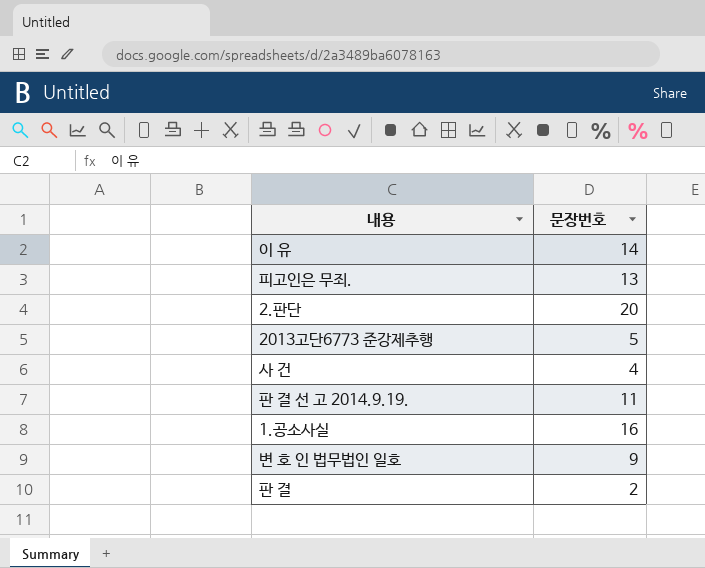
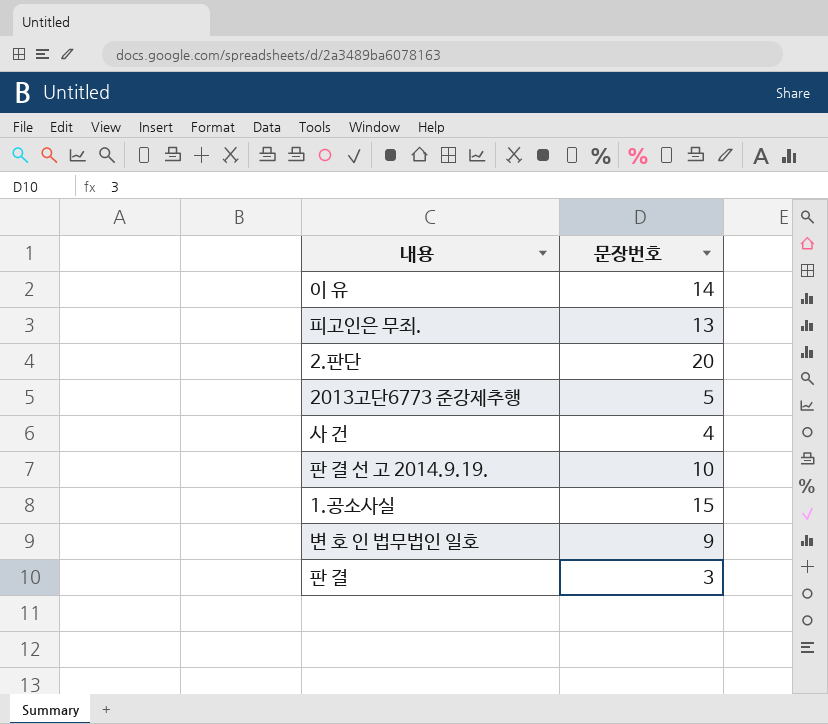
판 결 선 고 2014.9.19. | 문장번호: 11 -> 10
1.공소사실 | 문장번호: 16 -> 15
판 결 | 문장번호: 2 -> 3

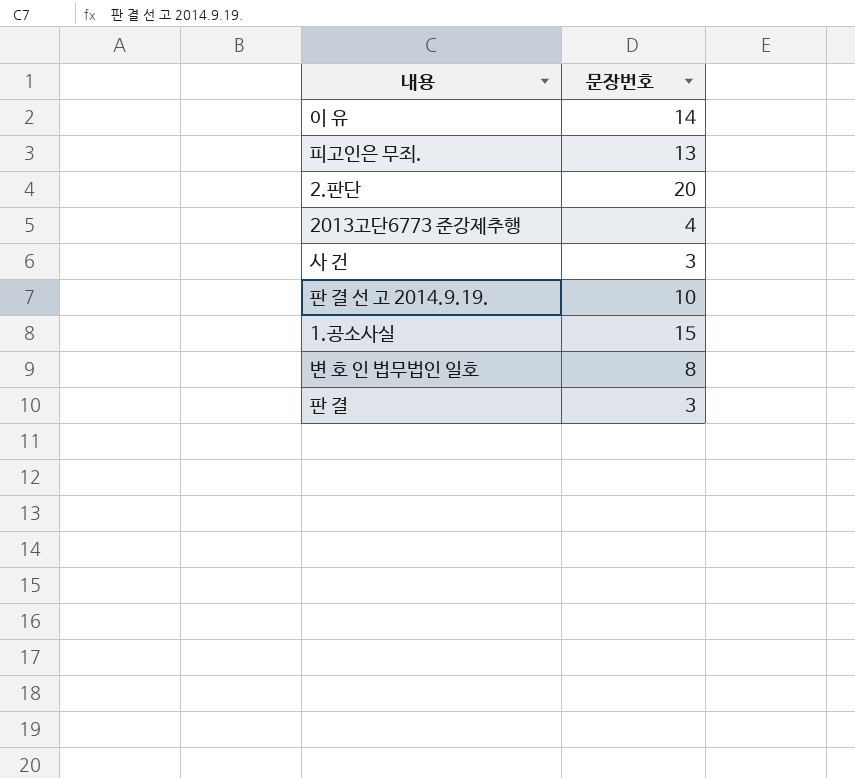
2013고단6773 준강제추행 | 문장번호: 5 -> 4
사 건 | 문장번호: 4 -> 3
변 호 인 법무법인 일호 | 문장번호: 9 -> 8

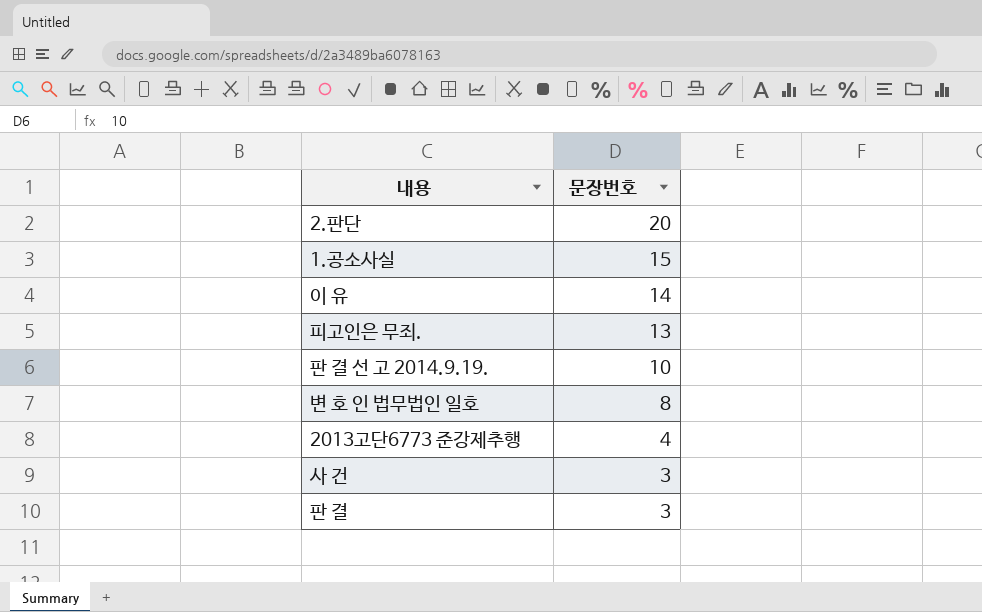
row order: none -> 문장번호 descending

